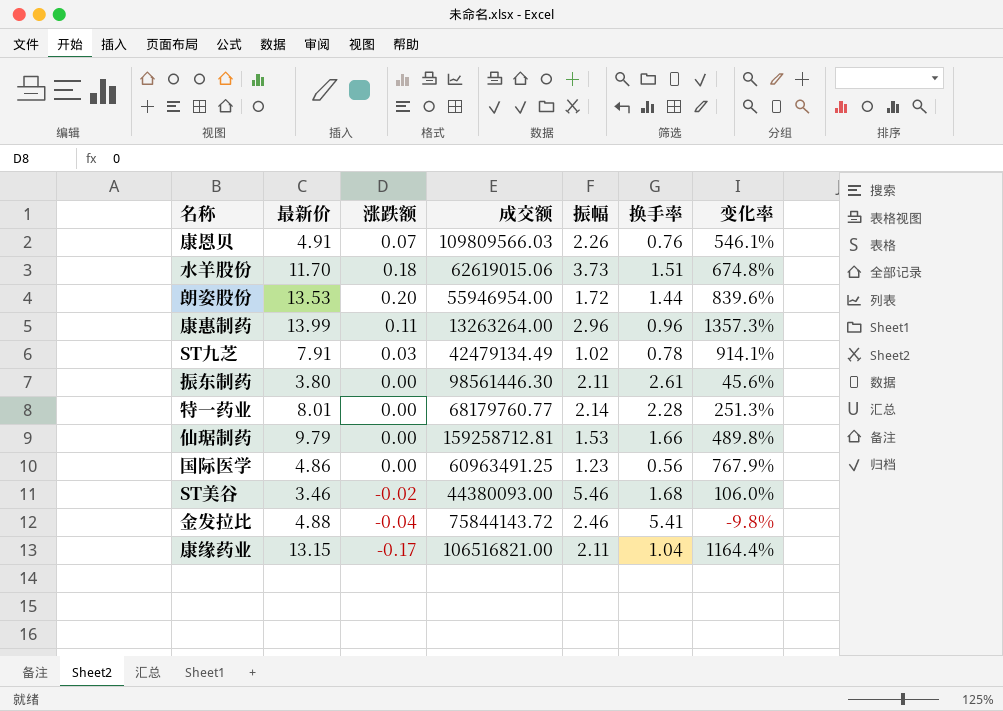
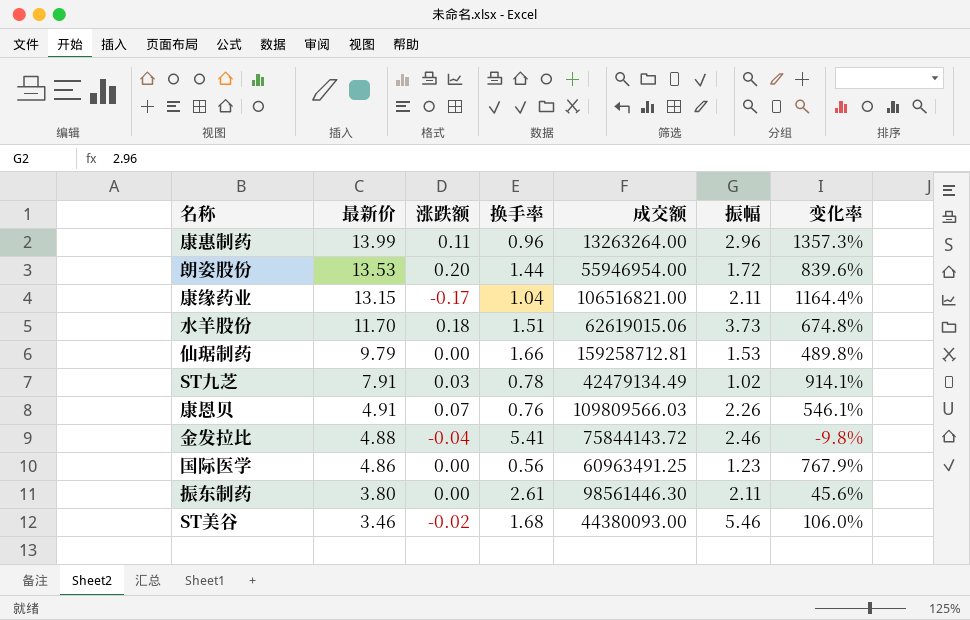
row order: none -> 最新价 descending
column 换手率 | position: 6 -> 4
row 特一药业: 8.01 | 0.00 | 68179760.77 | 2.14 | 2.28 | 251.3% -> none

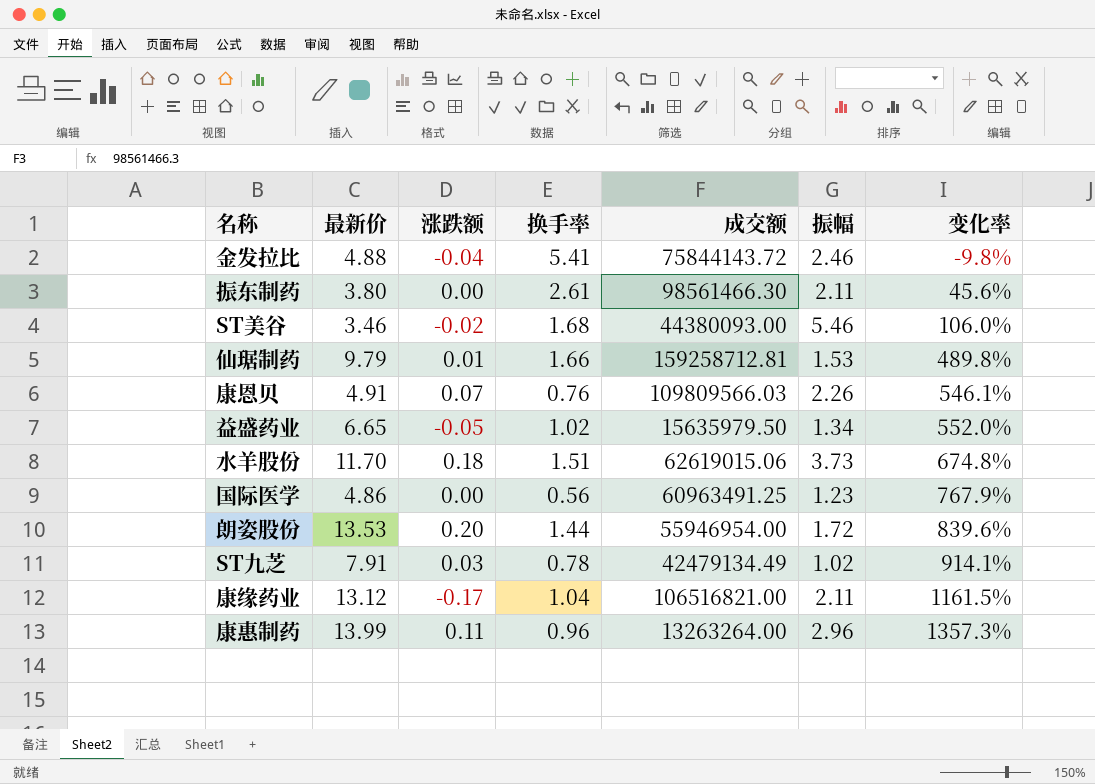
row order: 最新价 descending -> 变化率 ascending
振东制药 | 成交额: 98561446.30 -> 98561466.30
仙琚制药 | 涨跌额: 0.00 -> 0.01
row 益盛药业: none -> 6.65 | -0.05 | 1.02 | 15635979.50 | 1.34 | 552.0%
康缘药业 | 最新价: 13.15 -> 13.12
康缘药业 | 变化率: 1164.4% -> 1161.5%

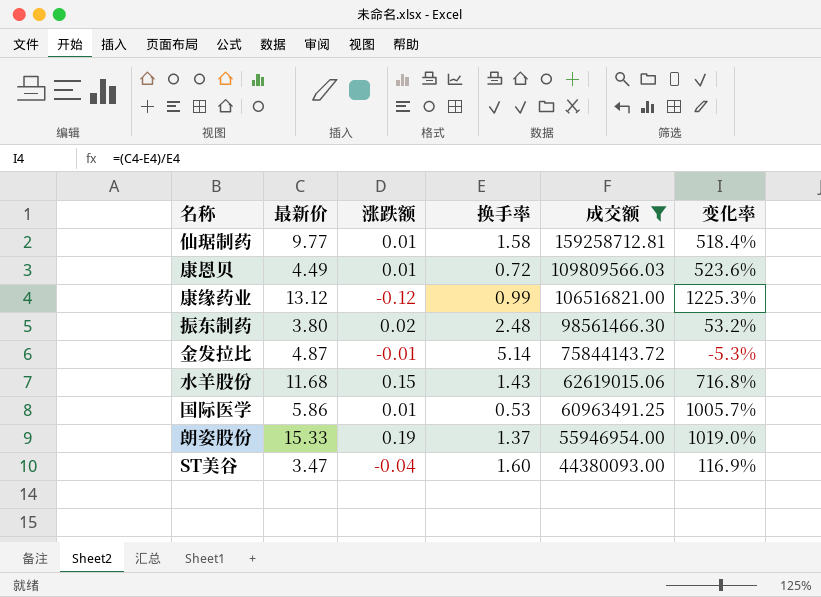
filter: none -> 成交额 >= 44380093.00
row order: 变化率 ascending -> 成交额 descending
column 振幅 | position: 6 -> none
仙琚制药 | 最新价: 9.79 -> 9.77
仙琚制药 | 换手率: 1.66 -> 1.58
仙琚制药 | 变化率: 489.8% -> 518.4%
康恩贝 | 最新价: 4.91 -> 4.49
康恩贝 | 涨跌额: 0.07 -> 0.01
康恩贝 | 换手率: 0.76 -> 0.72
康恩贝 | 变化率: 546.1% -> 523.6%
康缘药业 | 涨跌额: -0.17 -> -0.12
康缘药业 | 换手率: 1.04 -> 0.99
康缘药业 | 变化率: 1161.5% -> 1225.3%
振东制药 | 涨跌额: 0.00 -> 0.02
振东制药 | 换手率: 2.61 -> 2.48
振东制药 | 变化率: 45.6% -> 53.2%
金发拉比 | 最新价: 4.88 -> 4.87
金发拉比 | 涨跌额: -0.04 -> -0.01
金发拉比 | 换手率: 5.41 -> 5.14
金发拉比 | 变化率: -9.8% -> -5.3%
水羊股份 | 最新价: 11.70 -> 11.68
水羊股份 | 涨跌额: 0.18 -> 0.15
水羊股份 | 换手率: 1.51 -> 1.43
水羊股份 | 变化率: 674.8% -> 716.8%
国际医学 | 最新价: 4.86 -> 5.86
国际医学 | 涨跌额: 0.00 -> 0.01
国际医学 | 换手率: 0.56 -> 0.53
国际医学 | 变化率: 767.9% -> 1005.7%
朗姿股份 | 最新价: 13.53 -> 15.33
朗姿股份 | 涨跌额: 0.20 -> 0.19
朗姿股份 | 换手率: 1.44 -> 1.37
朗姿股份 | 变化率: 839.6% -> 1019.0%
ST美谷 | 最新价: 3.46 -> 3.47
ST美谷 | 涨跌额: -0.02 -> -0.04
ST美谷 | 换手率: 1.68 -> 1.60
ST美谷 | 变化率: 106.0% -> 116.9%

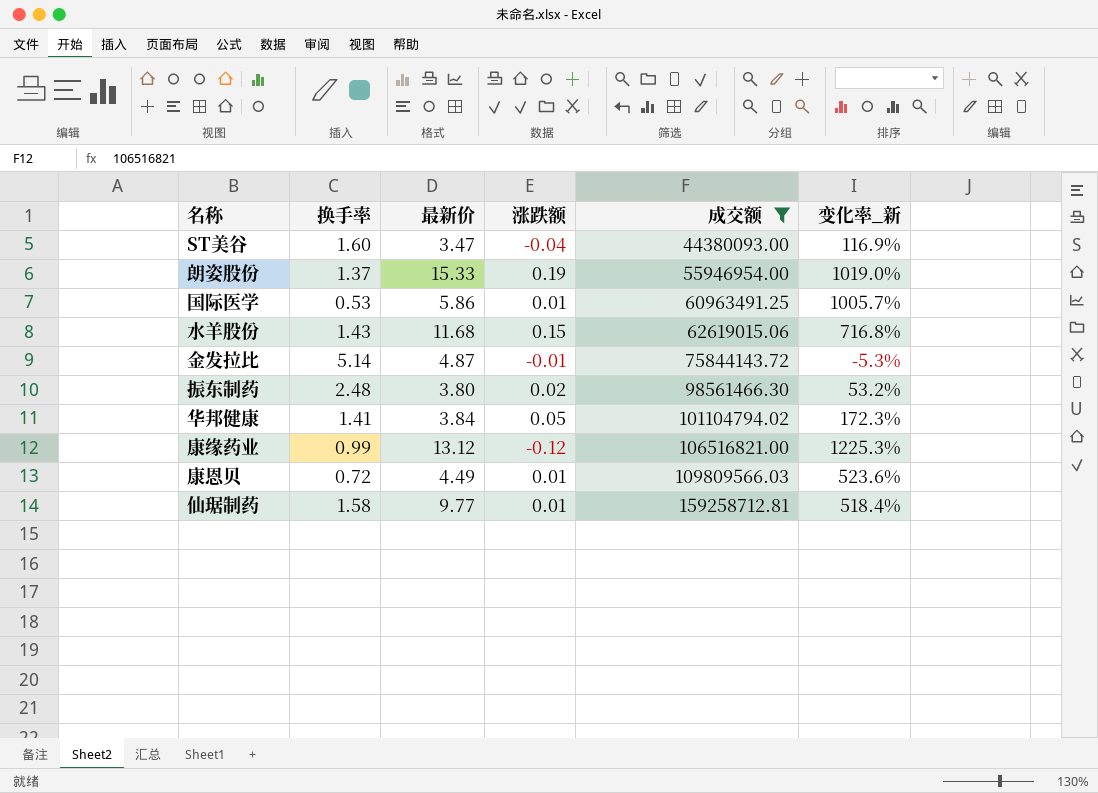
row order: 成交额 descending -> 成交额 ascending
column 换手率 | position: 4 -> 2
column name: 变化率 -> 变化率_新
row 华邦健康: none -> 1.41 | 3.84 | 0.05 | 101104794.02 | 172.3%

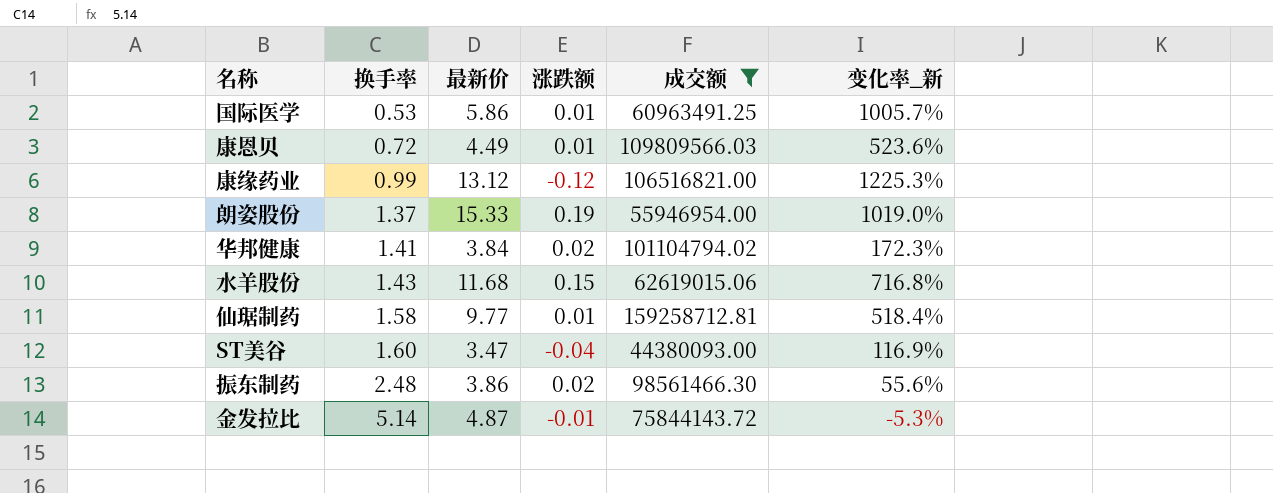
row order: 成交额 ascending -> 换手率 ascending
华邦健康 | 涨跌额: 0.05 -> 0.02
振东制药 | 最新价: 3.80 -> 3.86
振东制药 | 变化率_新: 53.2% -> 55.6%

